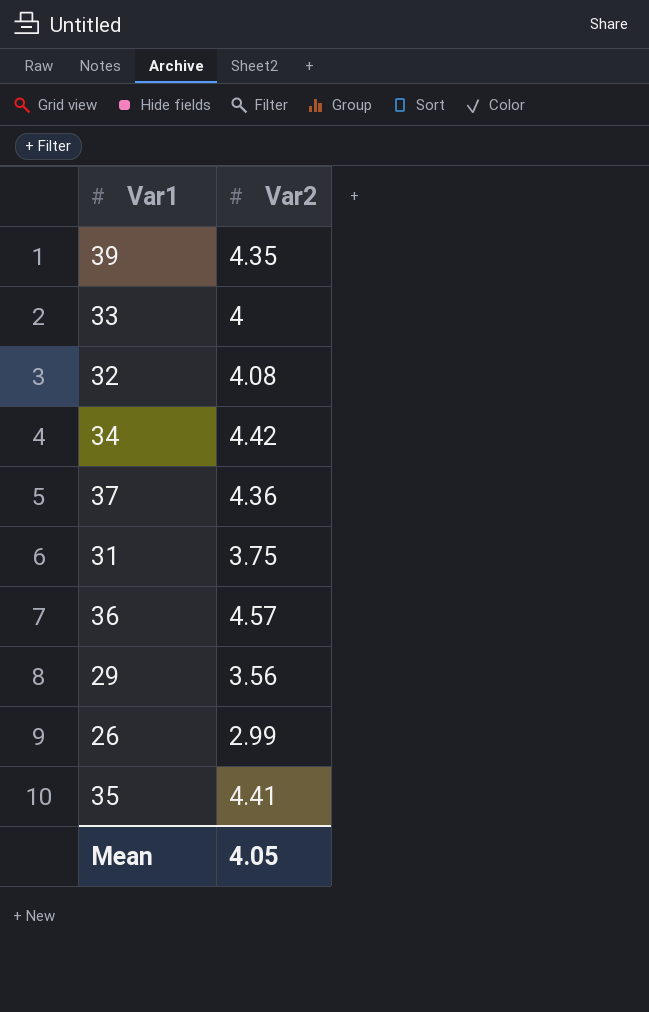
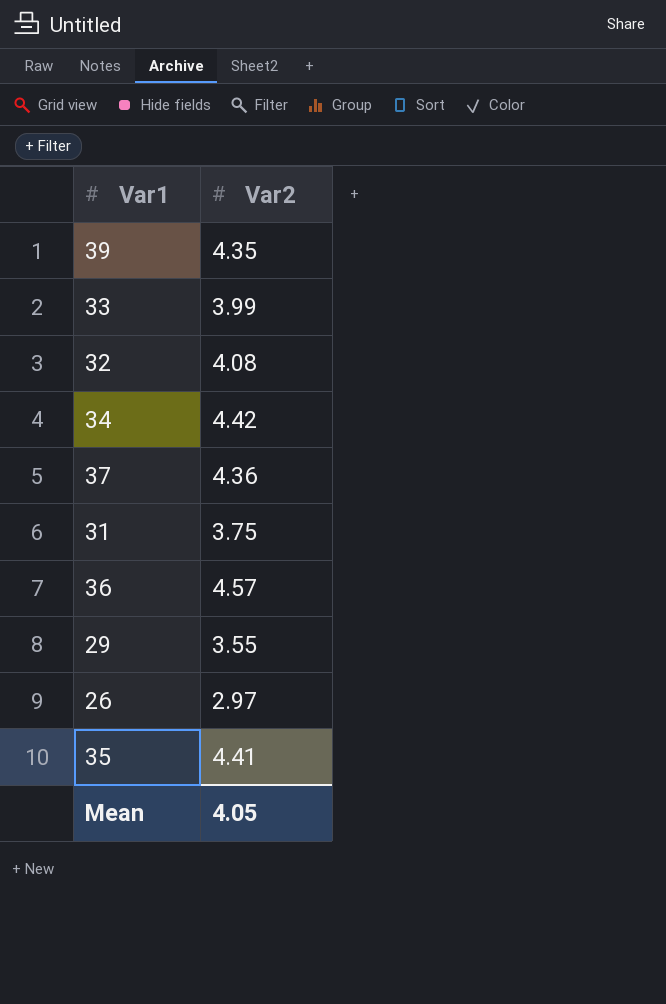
33 | Var2: 4 -> 3.99
29 | Var2: 3.56 -> 3.55
26 | Var2: 2.99 -> 2.97

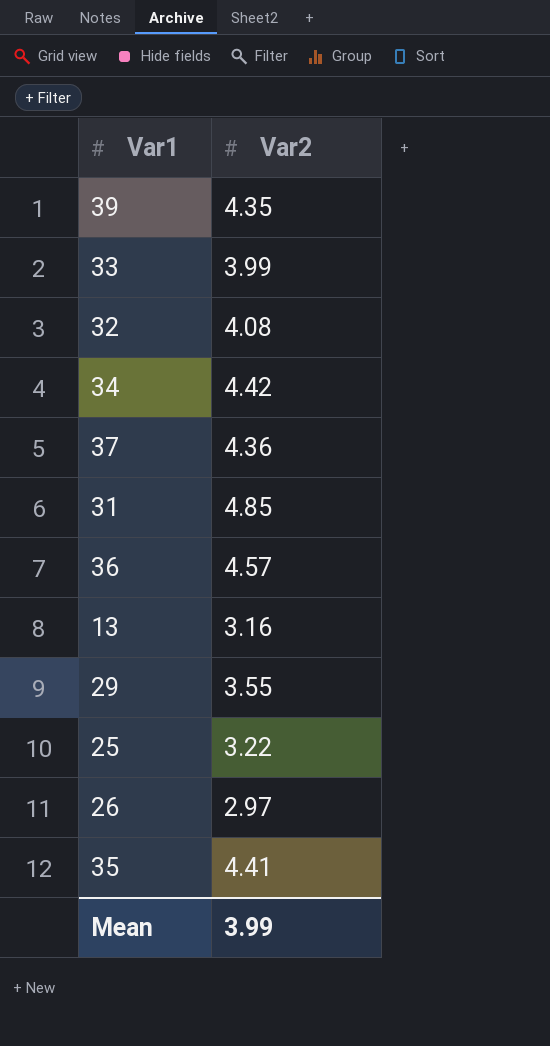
31 | Var2: 3.75 -> 4.85
row 13: none -> 3.16
row 25: none -> 3.22
Mean | Var2: 4.05 -> 3.99

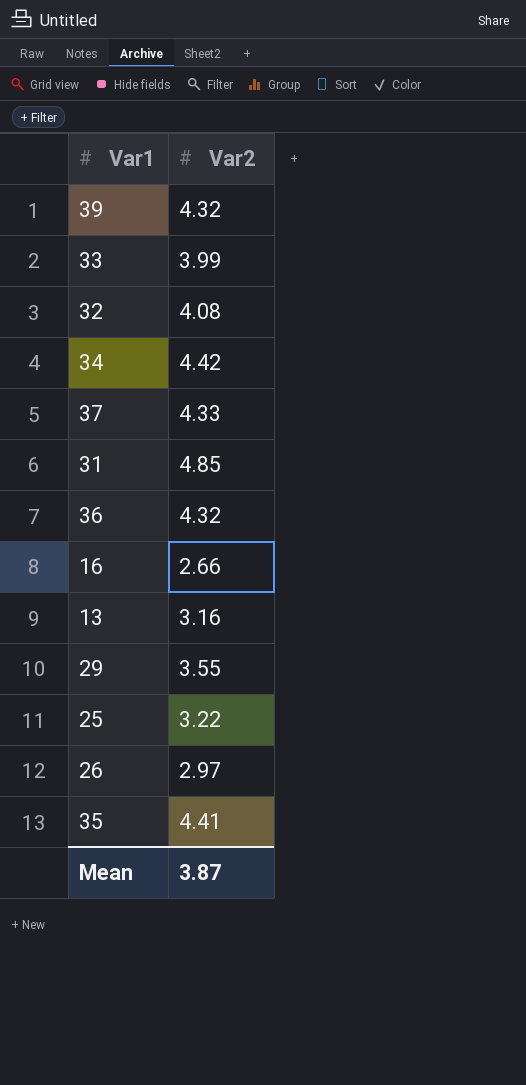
39 | Var2: 4.35 -> 4.32
37 | Var2: 4.36 -> 4.33
36 | Var2: 4.57 -> 4.32
row 16: none -> 2.66
Mean | Var2: 3.99 -> 3.87

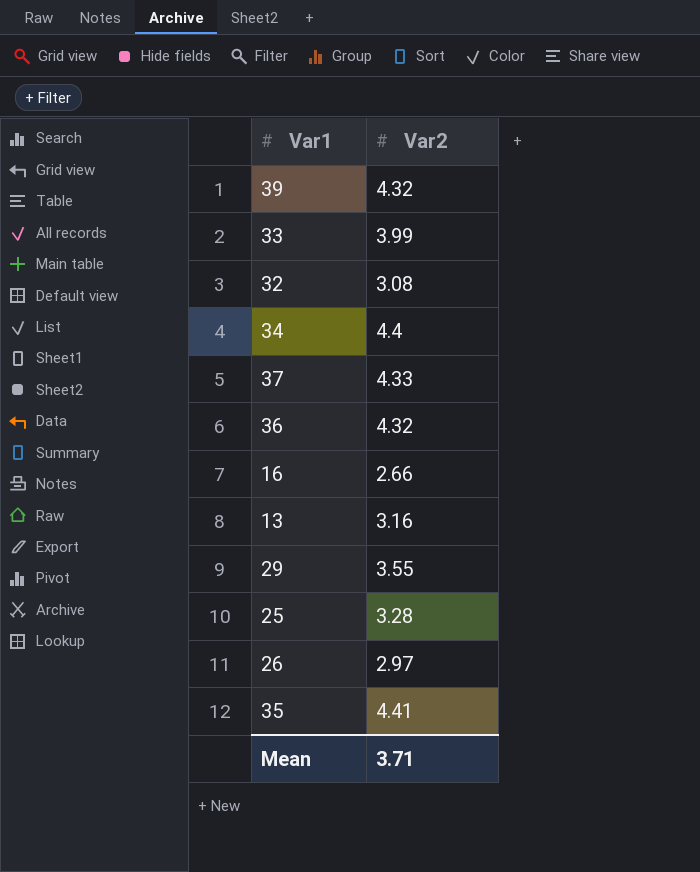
row 31: 4.85 -> none
32 | Var2: 4.08 -> 3.08
34 | Var2: 4.42 -> 4.4
25 | Var2: 3.22 -> 3.28
Mean | Var2: 3.87 -> 3.71

